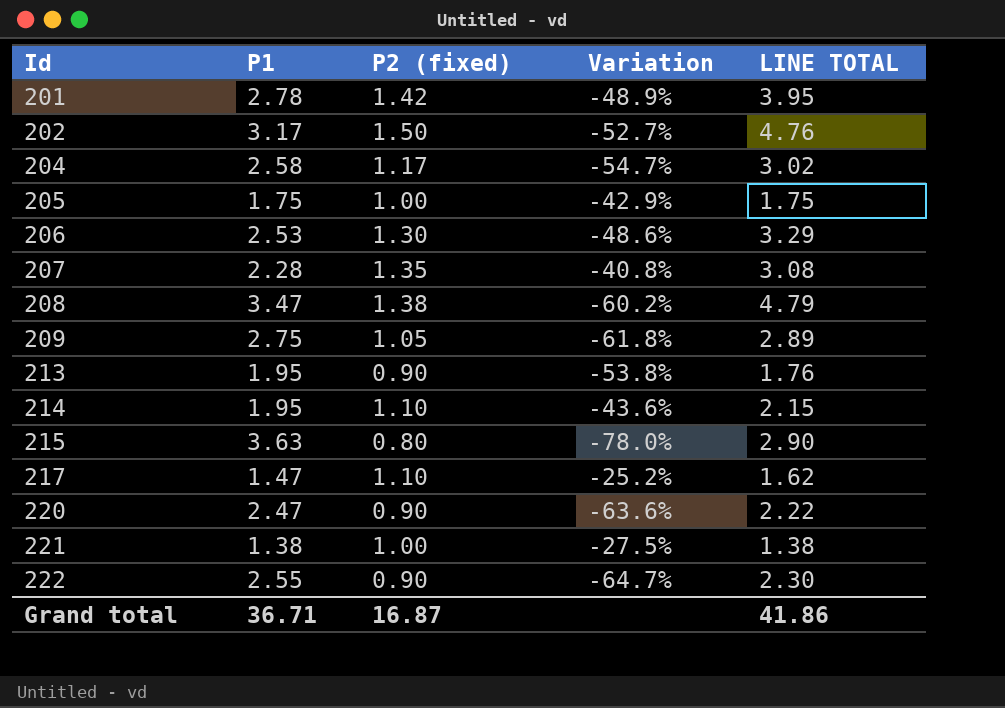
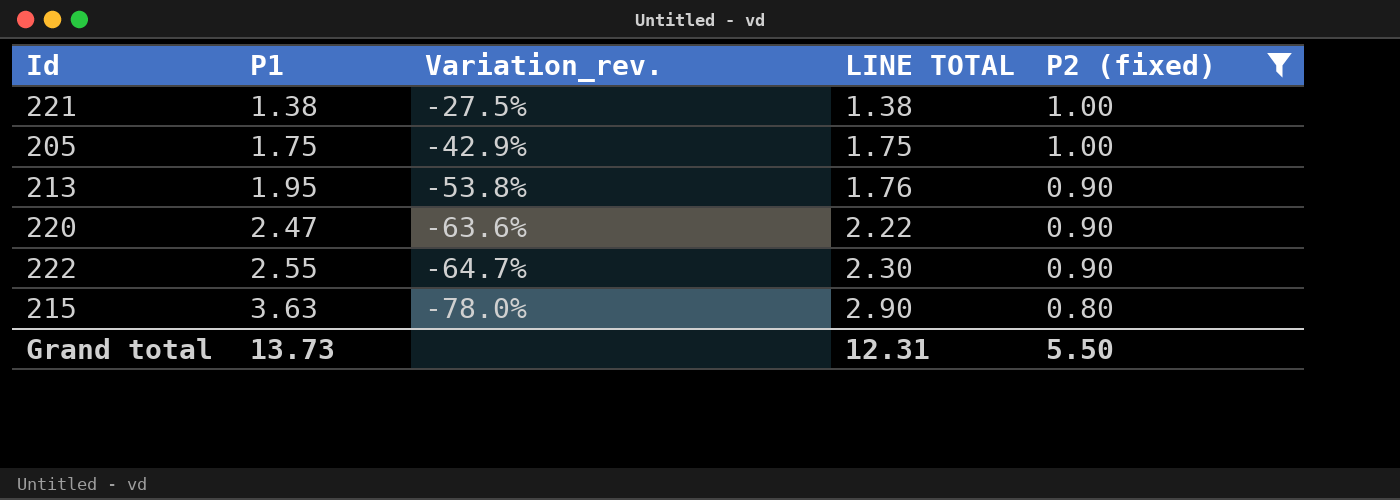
filter: none -> P2 (fixed) <= 1.00
row order: Id ascending -> P1 ascending
column name: Variation -> Variation_rev.
column P2 (fixed) | position: 3 -> 5
Grand total | P1: 36.71 -> 13.73
Grand total | LINE TOTAL: 41.86 -> 12.31
Grand total | P2 (fixed): 16.87 -> 5.50

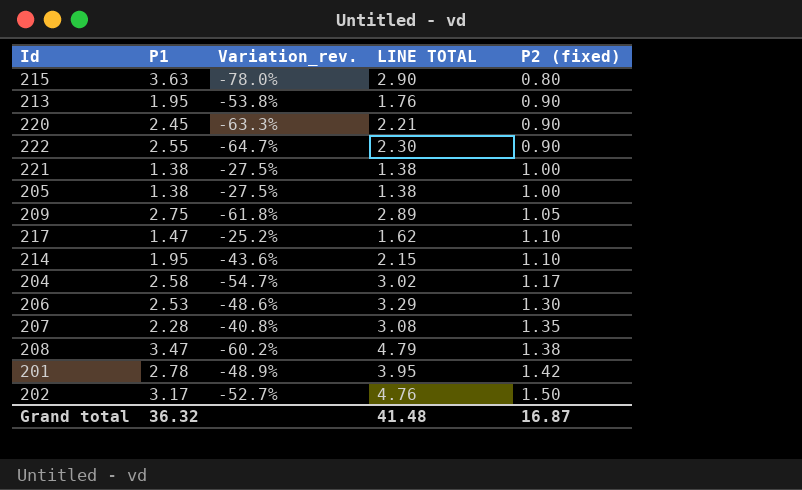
filter: P2 (fixed) <= 1.00 -> none
row order: P1 ascending -> P2 (fixed) ascending
220 | P1: 2.47 -> 2.45
220 | Variation_rev.: -63.6% -> -63.3%
220 | LINE TOTAL: 2.22 -> 2.21
205 | P1: 1.75 -> 1.38
205 | Variation_rev.: -42.9% -> -27.5%
205 | LINE TOTAL: 1.75 -> 1.38
Grand total | P1: 13.73 -> 36.32
Grand total | LINE TOTAL: 12.31 -> 41.48
Grand total | P2 (fixed): 5.50 -> 16.87

